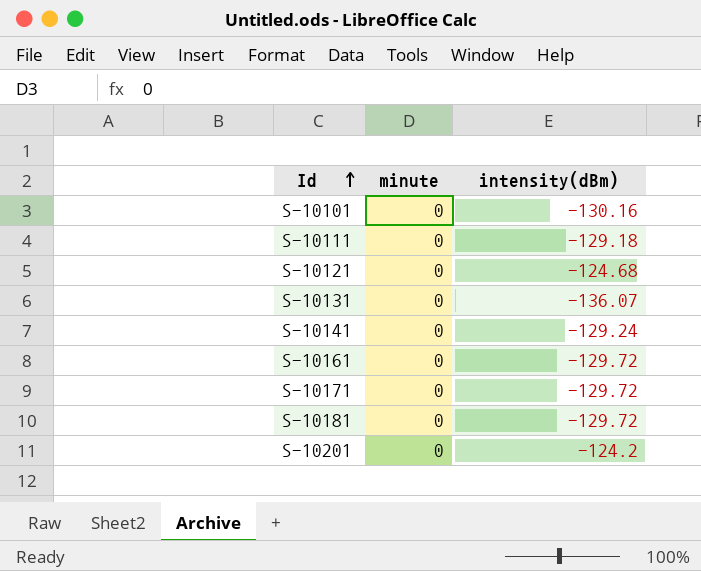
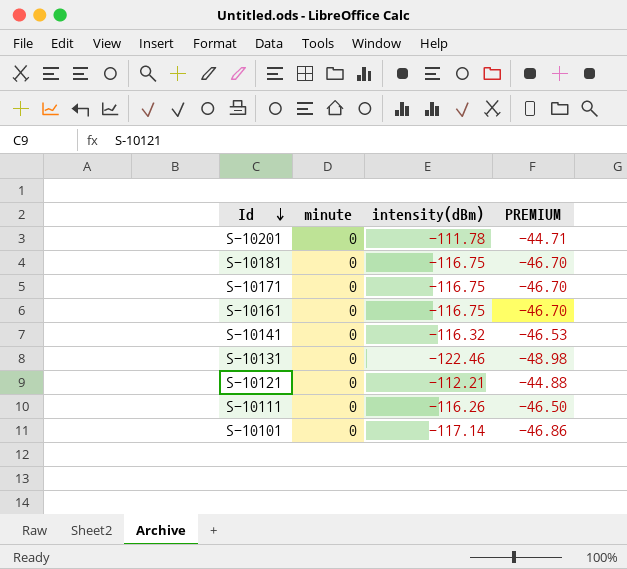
row order: Id ascending -> Id descending
column PREMIUM | formula: none -> [intensity(dBm)] * 0.4
S-10201 | intensity(dBm): -124.2 -> -111.78
S-10181 | intensity(dBm): -129.72 -> -116.75
S-10171 | intensity(dBm): -129.72 -> -116.75
S-10161 | intensity(dBm): -129.72 -> -116.75
S-10141 | intensity(dBm): -129.24 -> -116.32
S-10131 | intensity(dBm): -136.07 -> -122.46
S-10121 | intensity(dBm): -124.68 -> -112.21
S-10111 | intensity(dBm): -129.18 -> -116.26
S-10101 | intensity(dBm): -130.16 -> -117.14

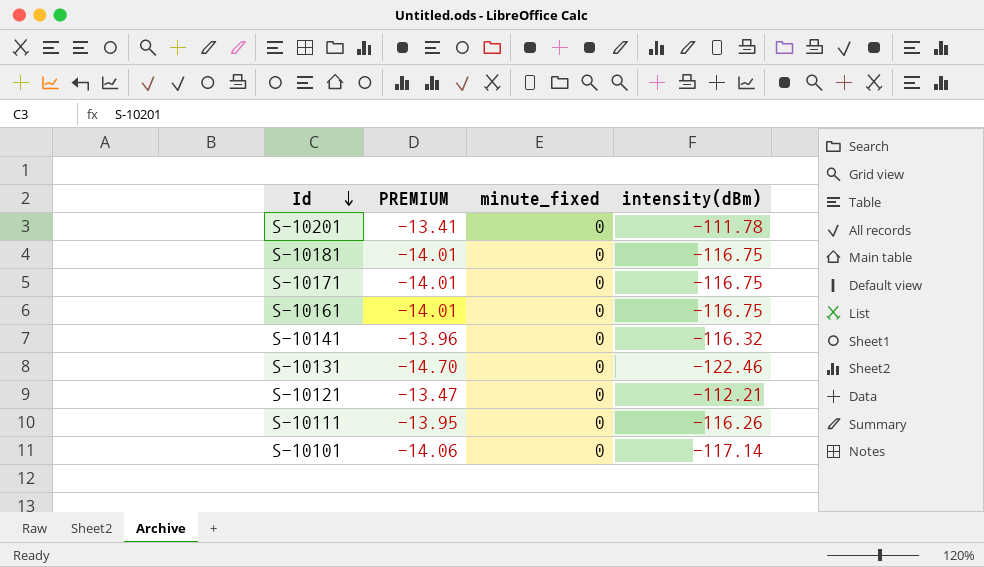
column PREMIUM | formula: [intensity(dBm)] * 0.4 -> [intensity(dBm)] * 0.12
column PREMIUM | position: 4 -> 2
column name: minute -> minute_fixed

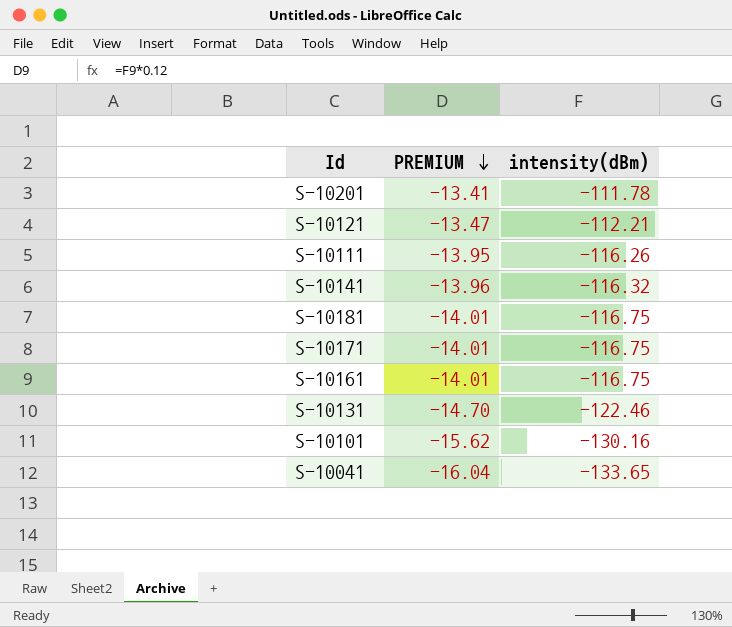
row order: Id descending -> PREMIUM descending
column minute_fixed | position: 3 -> none
S-10101 | PREMIUM: -14.06 -> -15.62
S-10101 | intensity(dBm): -117.14 -> -130.16
row S-10041: none -> -16.04 | -133.65

